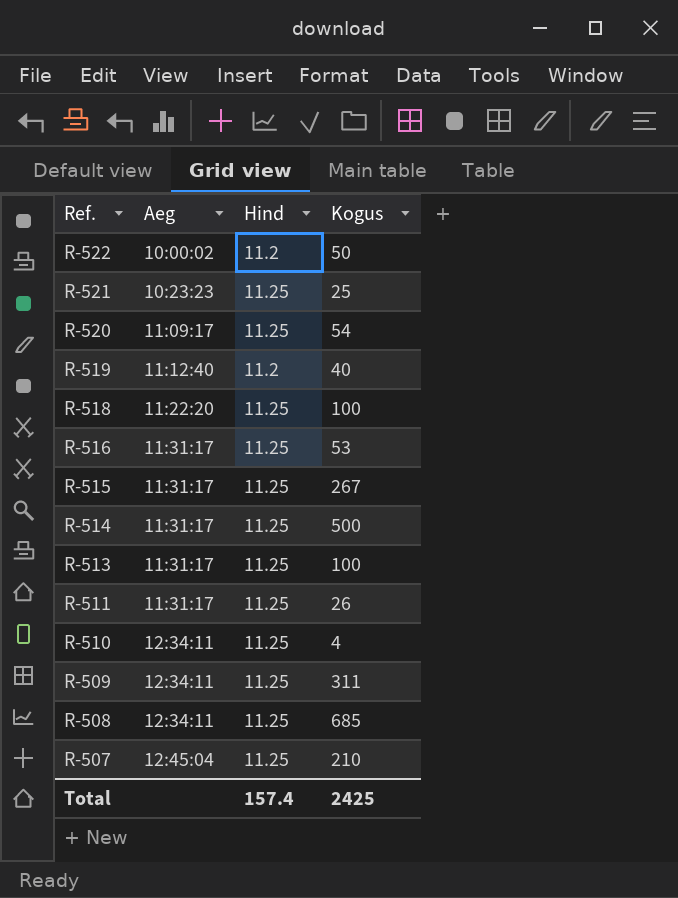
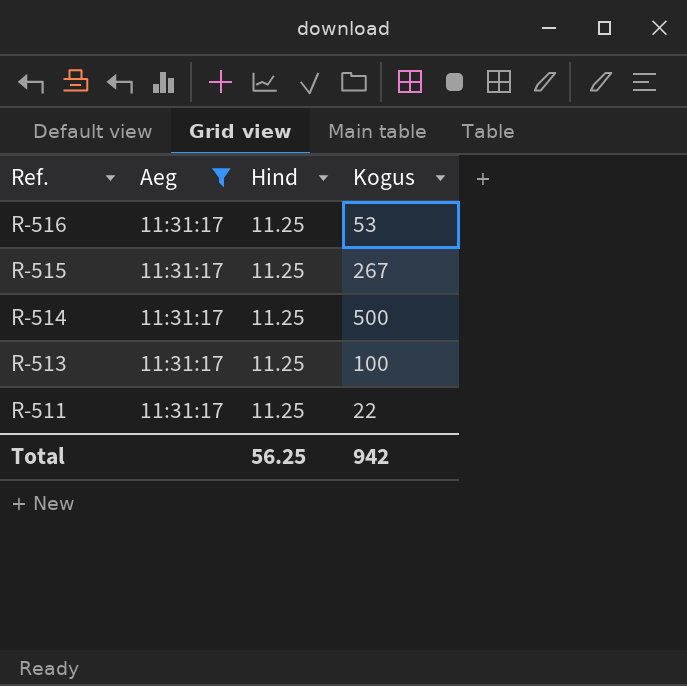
filter: none -> Aeg = 11:31:17
R-511 | Kogus: 26 -> 22
Total | Hind: 157.4 -> 56.25
Total | Kogus: 2425 -> 942

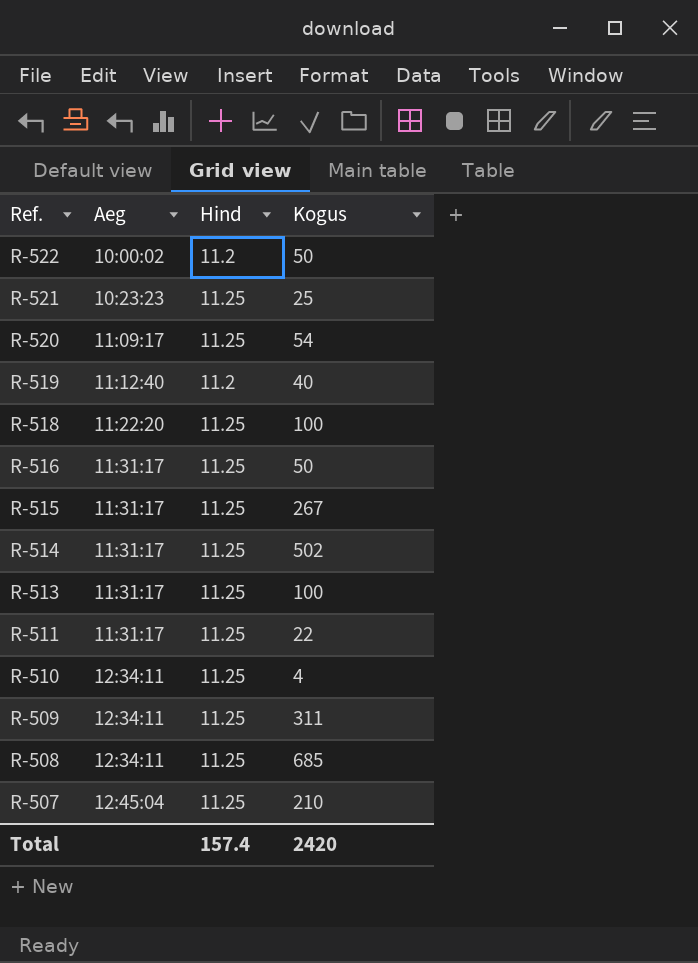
filter: Aeg = 11:31:17 -> none
R-516 | Kogus: 53 -> 50
R-514 | Kogus: 500 -> 502
Total | Hind: 56.25 -> 157.4
Total | Kogus: 942 -> 2420

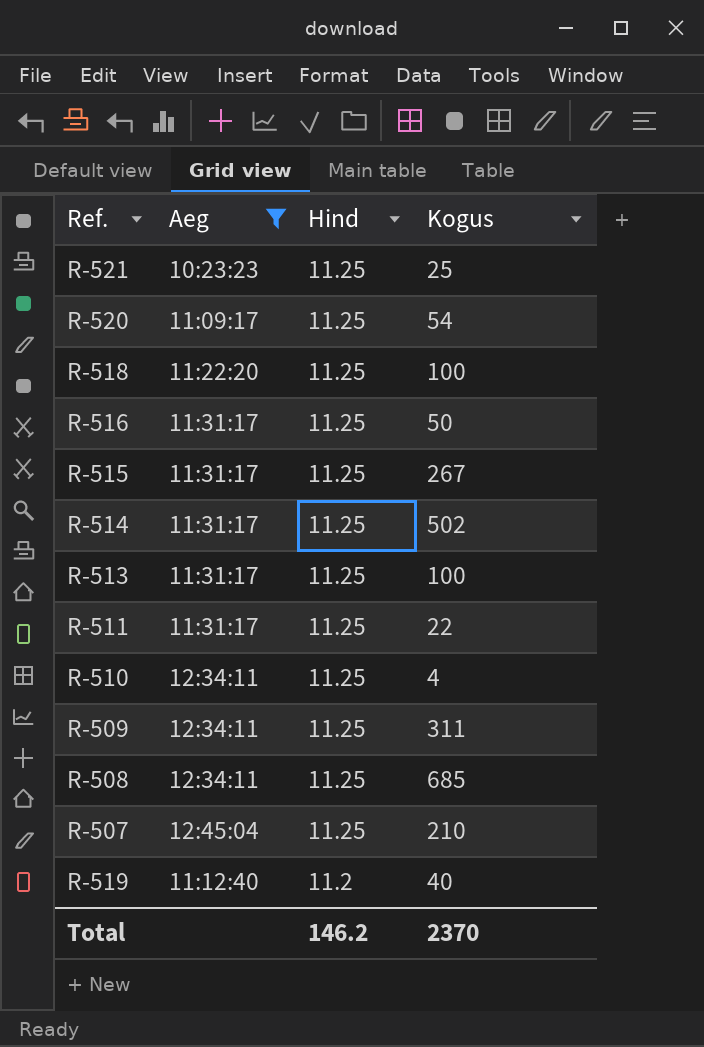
filter: none -> Aeg != 10:00:02
row order: Ref. descending -> Hind descending
Total | Hind: 157.4 -> 146.2
Total | Kogus: 2420 -> 2370

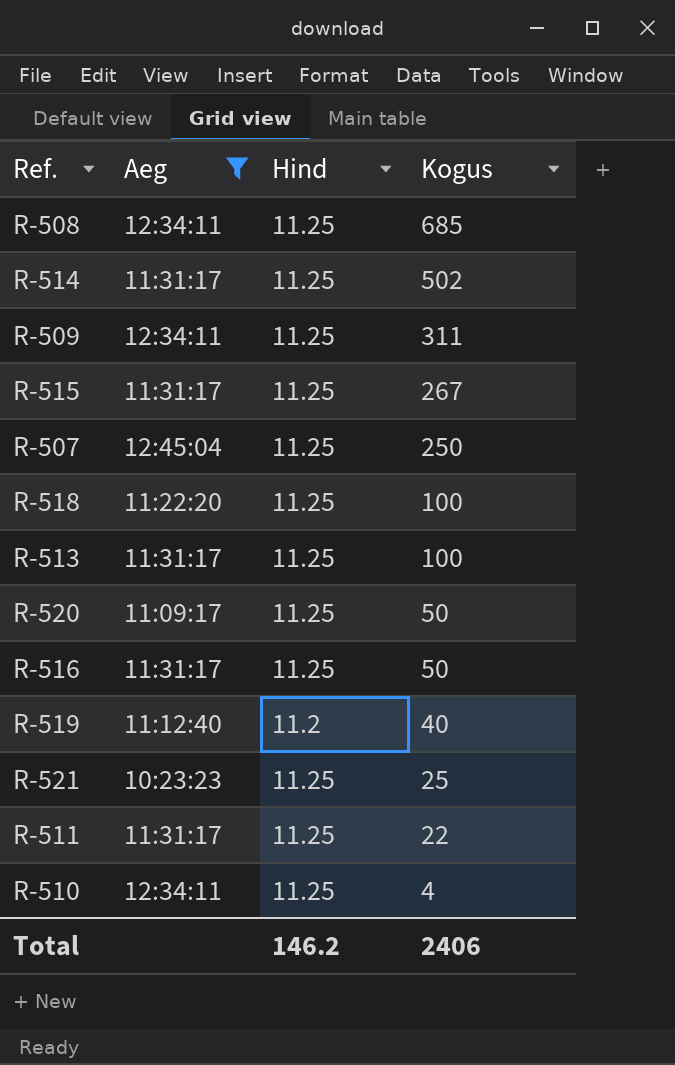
row order: Hind descending -> Kogus descending
R-507 | Kogus: 210 -> 250
R-520 | Kogus: 54 -> 50
Total | Kogus: 2370 -> 2406

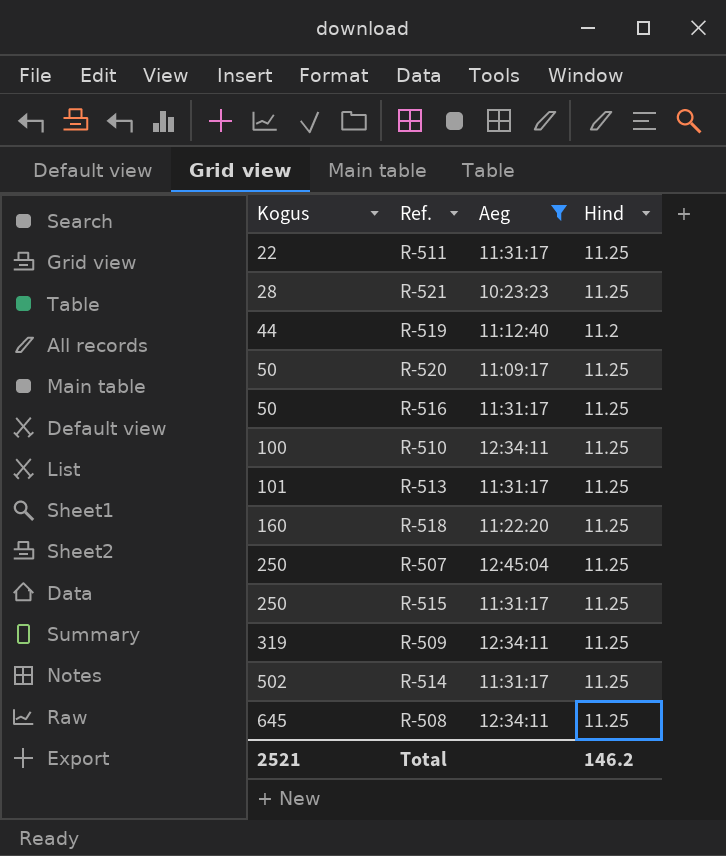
row order: Kogus descending -> Kogus ascending
column Kogus | position: 4 -> 1
R-521 | Kogus: 25 -> 28
R-519 | Kogus: 40 -> 44
R-510 | Kogus: 4 -> 100
R-513 | Kogus: 100 -> 101
R-518 | Kogus: 100 -> 160
R-515 | Kogus: 267 -> 250
R-509 | Kogus: 311 -> 319
R-508 | Kogus: 685 -> 645
Total | Kogus: 2406 -> 2521

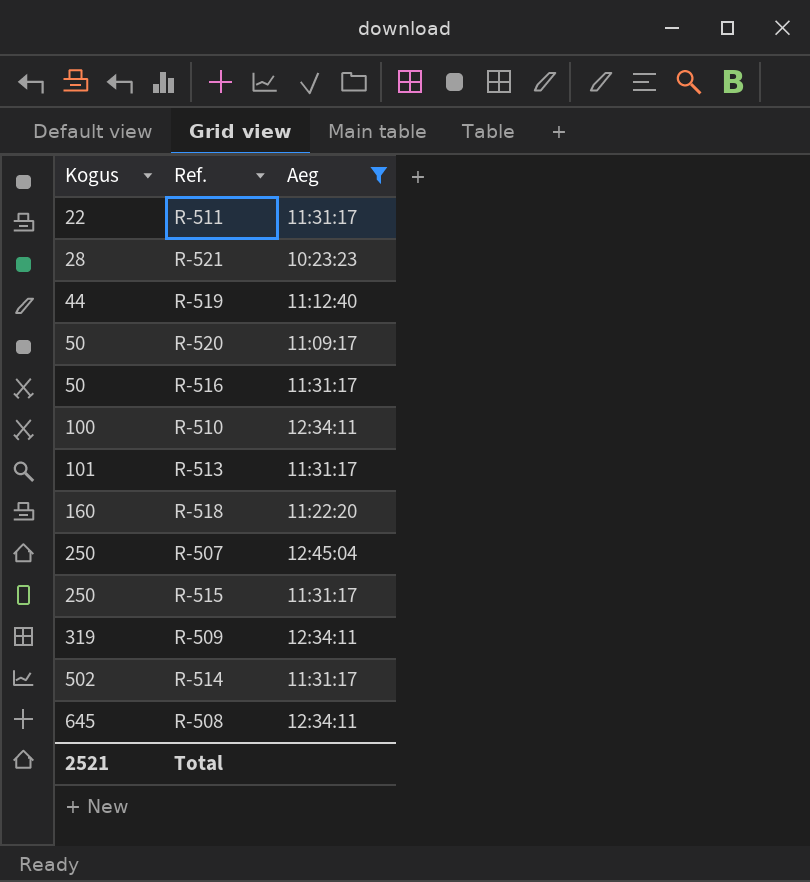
column Hind | position: 4 -> none

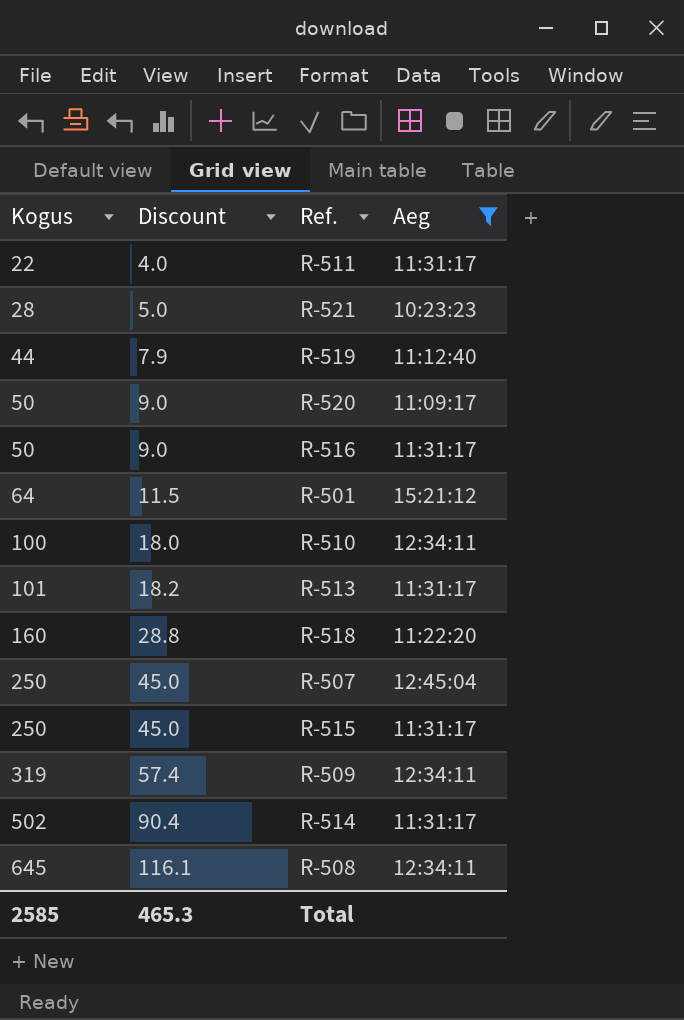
column Discount | formula: none -> [Kogus] * 0.18
row R-501: none -> 64 | 11.5 | 15:21:12
Total | Kogus: 2521 -> 2585

